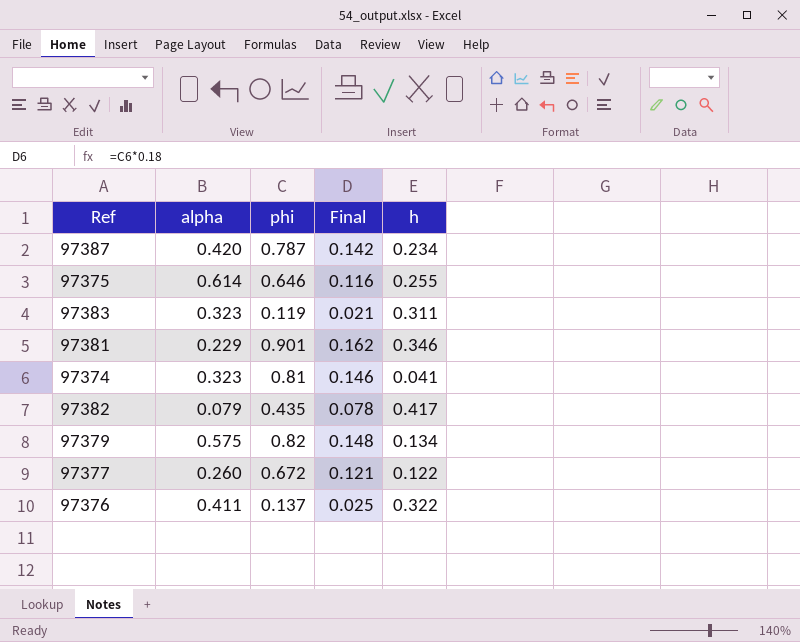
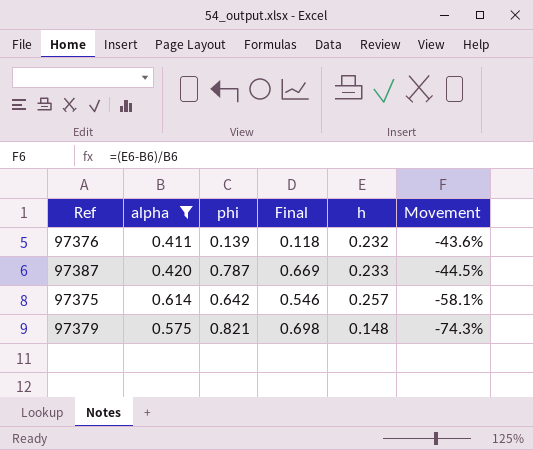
filter: none -> alpha >= 0.411
row order: none -> Movement descending
column Final | formula: [phi] * 0.18 -> [phi] * 0.85
column Movement | formula: none -> ([h] - [alpha]) / [alpha]
97376 | phi: 0.137 -> 0.139
97376 | h: 0.322 -> 0.232
97387 | h: 0.234 -> 0.233
97375 | phi: 0.646 -> 0.642
97375 | h: 0.255 -> 0.257
97379 | phi: 0.82 -> 0.821
97379 | h: 0.134 -> 0.148

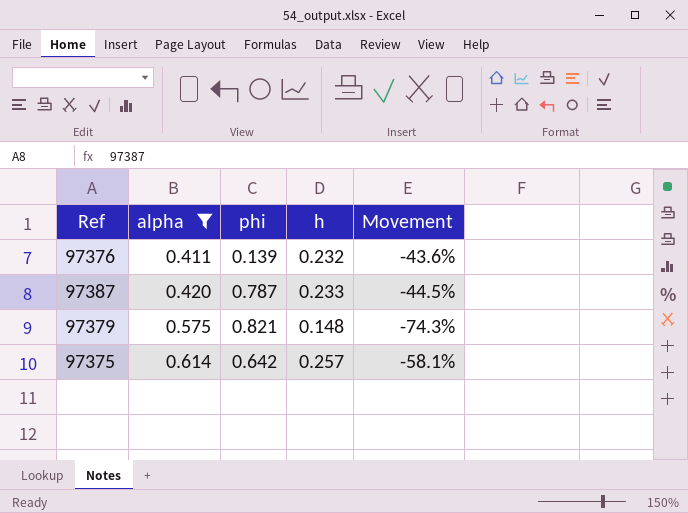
row order: Movement descending -> alpha ascending
column Final | formula: [phi] * 0.85 -> none

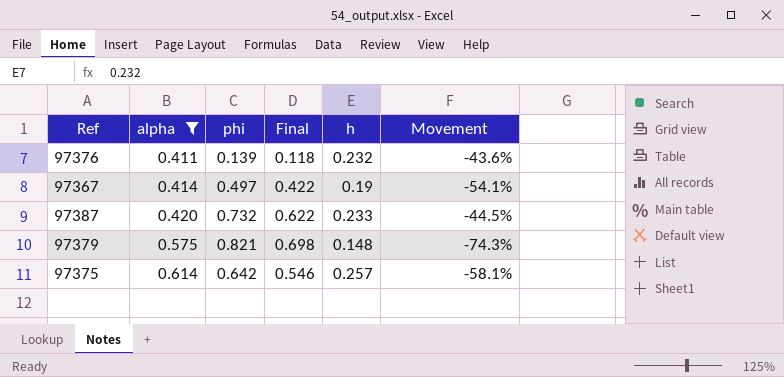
column Final | formula: none -> [phi] * 0.85
row 97367: none -> 0.414 | 0.497 | 0.422 | 0.19 | -54.1%
97387 | phi: 0.787 -> 0.732

